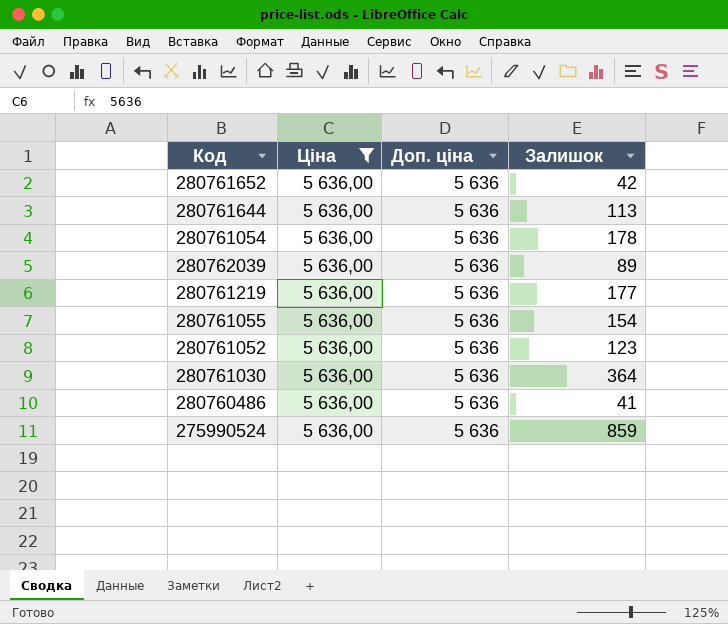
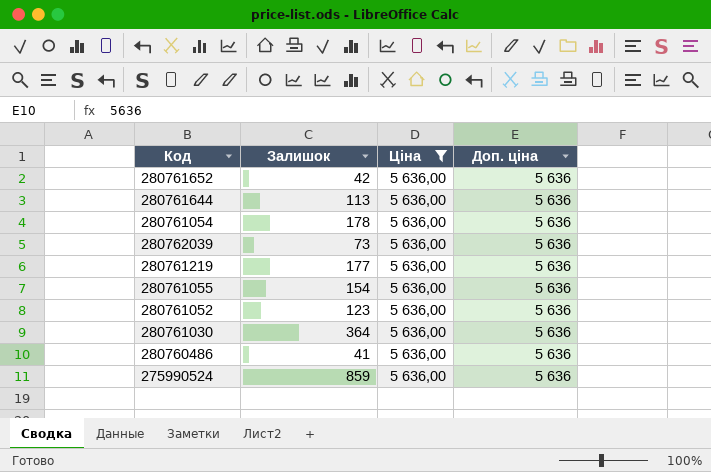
column Залишок | position: 4 -> 2
280762039 | Залишок: 89 -> 73

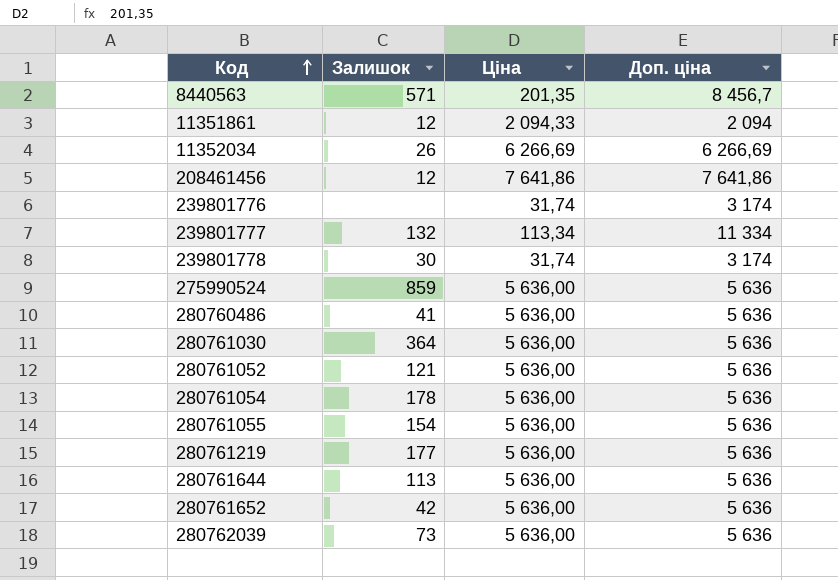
filter: Ціна = 5 636,00 -> none
row order: none -> Код ascending
280761052 | Залишок: 123 -> 121

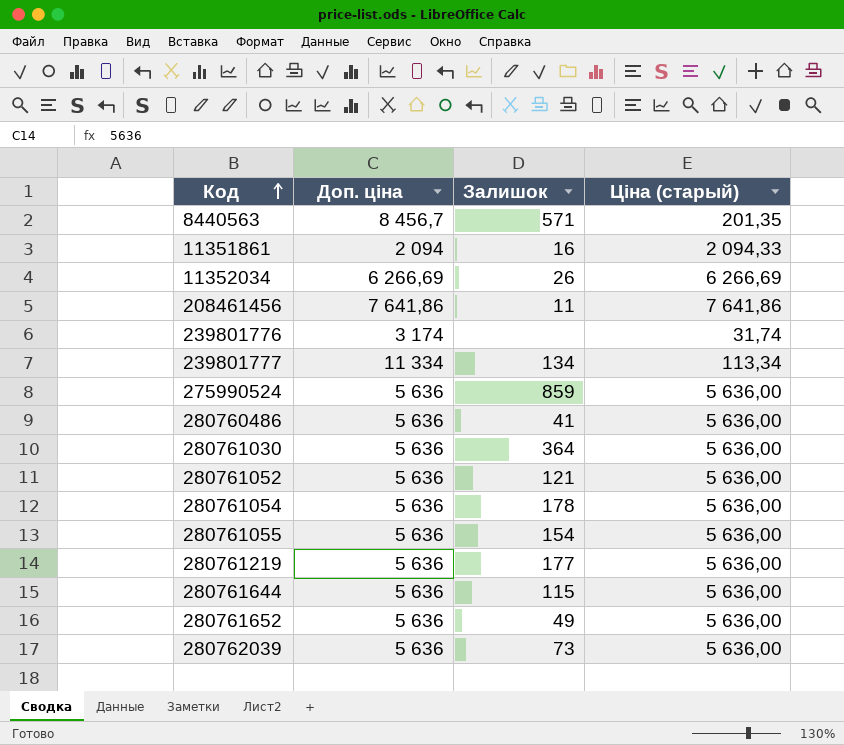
column Доп. ціна | position: 4 -> 2
column name: Ціна -> Ціна (старый)
row 239801778: 30 | 31,74 | 3 174 -> none
11351861 | Залишок: 12 -> 16
208461456 | Залишок: 12 -> 11
239801777 | Залишок: 132 -> 134
280761644 | Залишок: 113 -> 115
280761652 | Залишок: 42 -> 49

